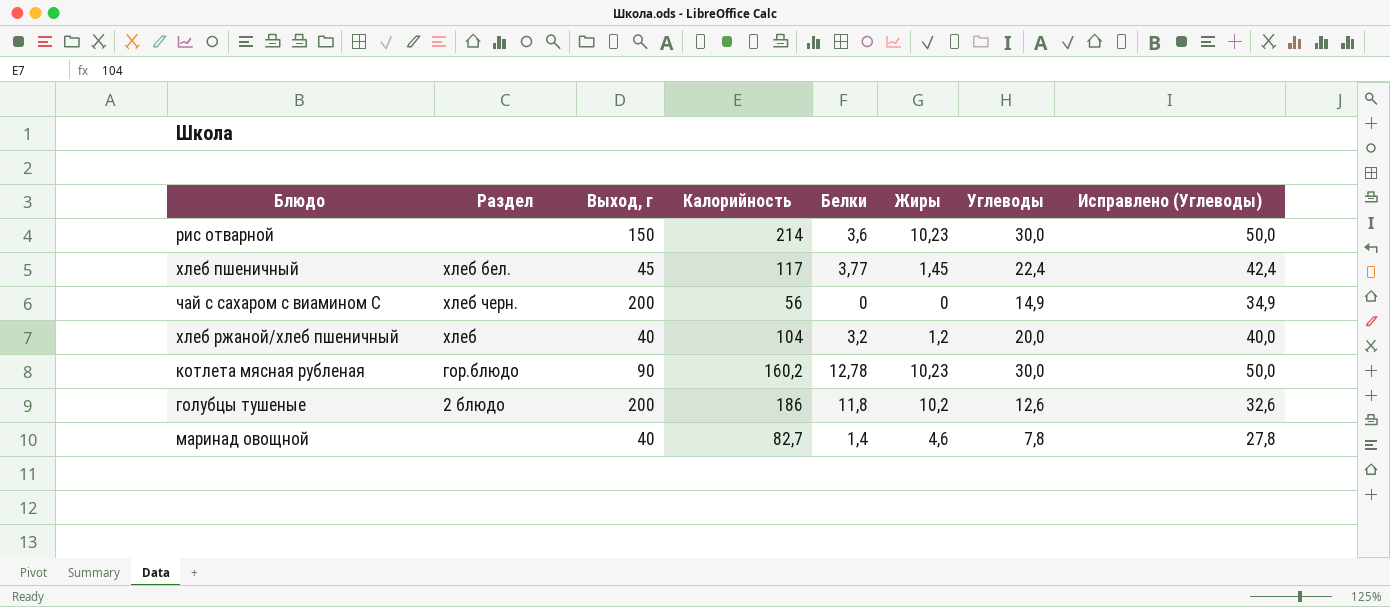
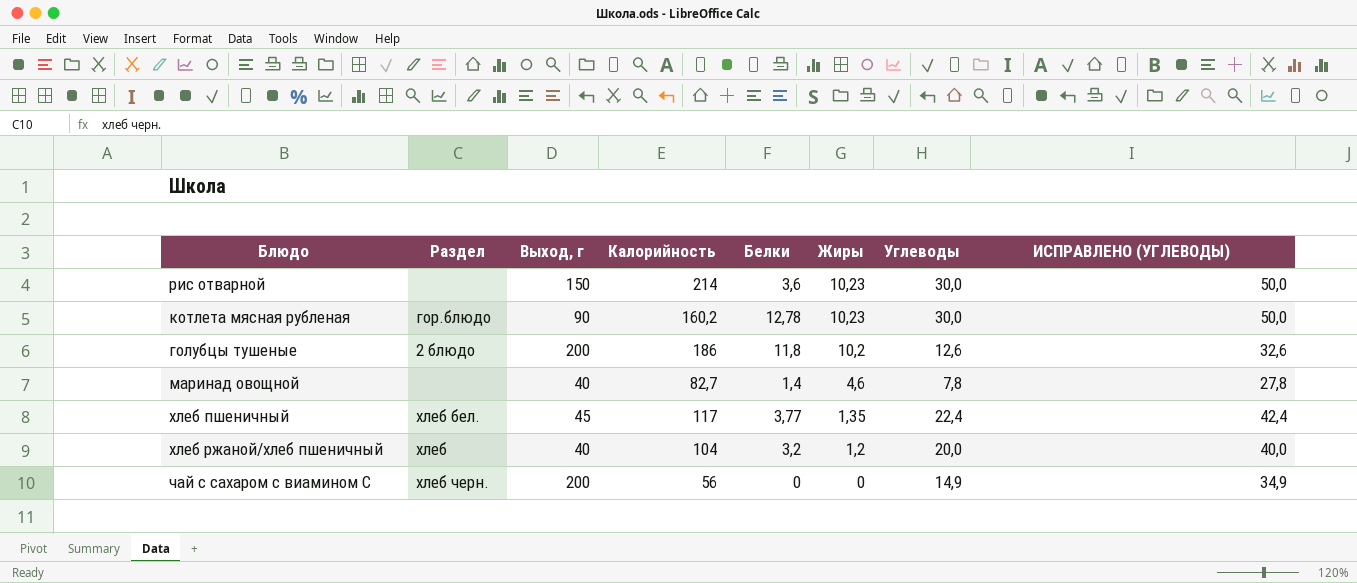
row order: none -> Жиры descending
column name: Исправлено (Углеводы) -> ИСПРАВЛЕНО (УГЛЕВОДЫ)
хлеб пшеничный | Жиры: 1,45 -> 1,35

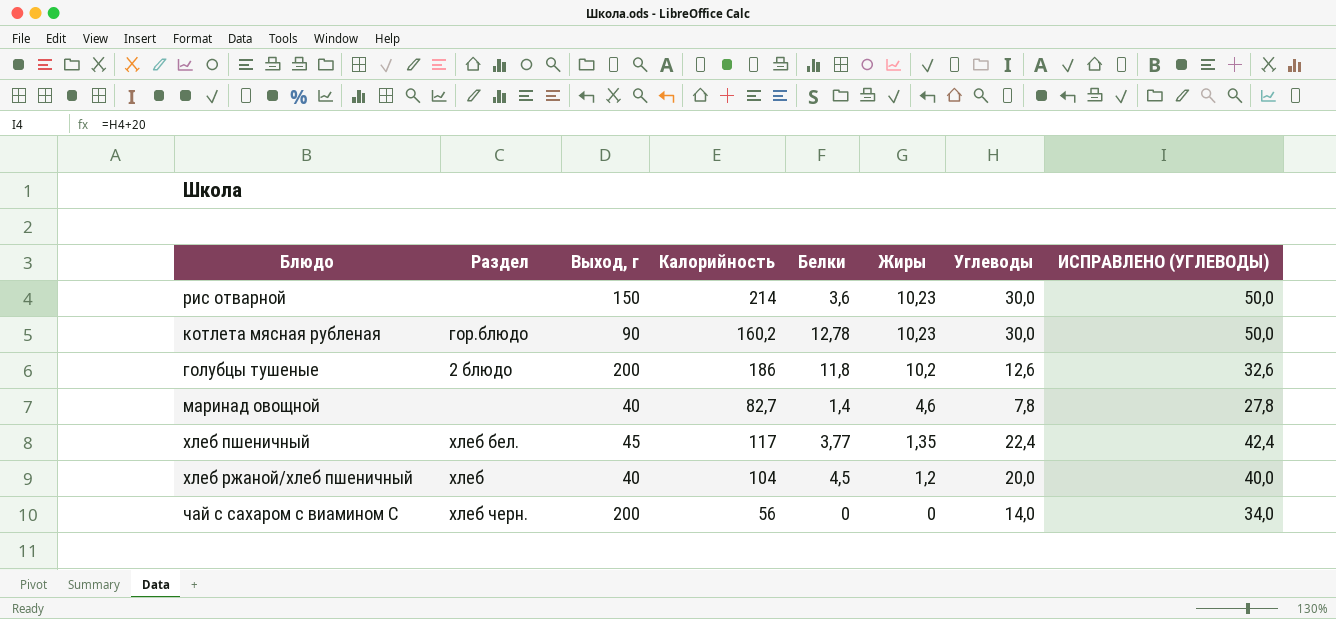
хлеб ржаной/хлеб пшеничный | Белки: 3,2 -> 4,5
чай с сахаром с виамином С | Углеводы: 14,9 -> 14,0
чай с сахаром с виамином С | ИСПРАВЛЕНО (УГЛЕВОДЫ): 34,9 -> 34,0

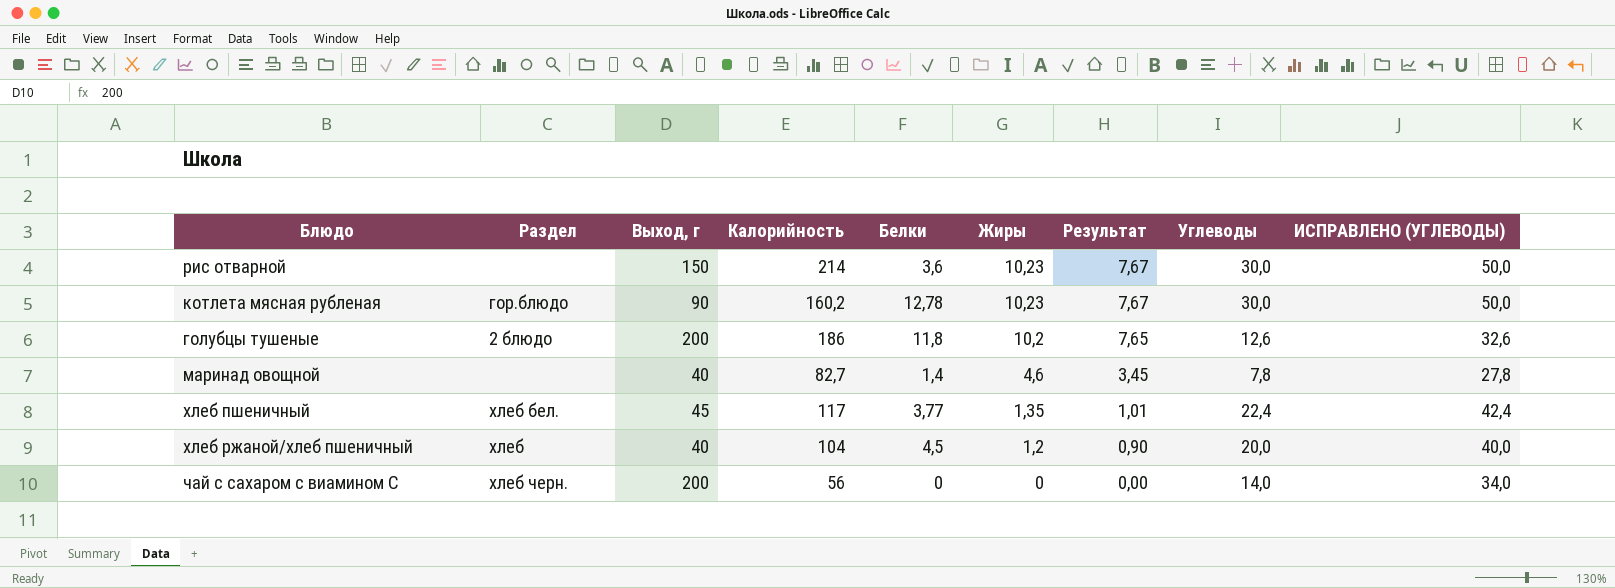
column Результат | formula: none -> [Жиры] * 0,75

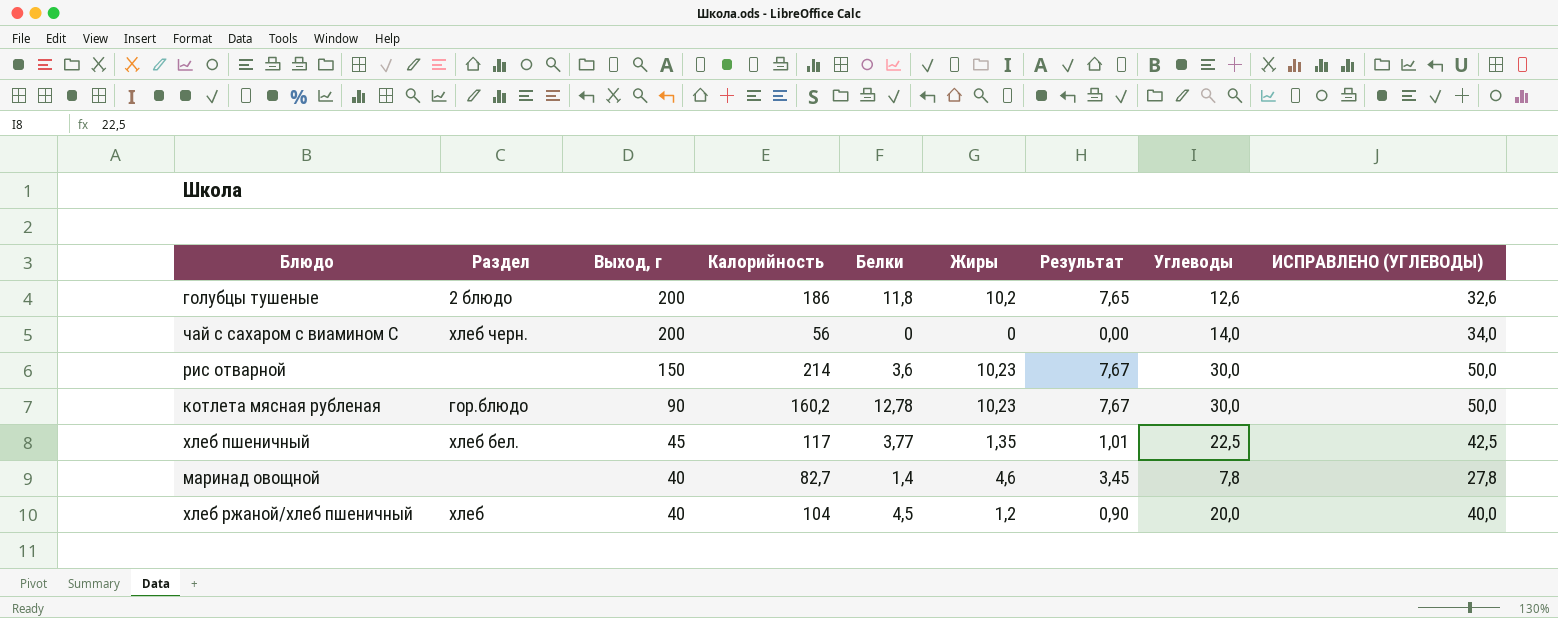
row order: Жиры descending -> Выход, г descending
хлеб пшеничный | Углеводы: 22,4 -> 22,5
хлеб пшеничный | ИСПРАВЛЕНО (УГЛЕВОДЫ): 42,4 -> 42,5

